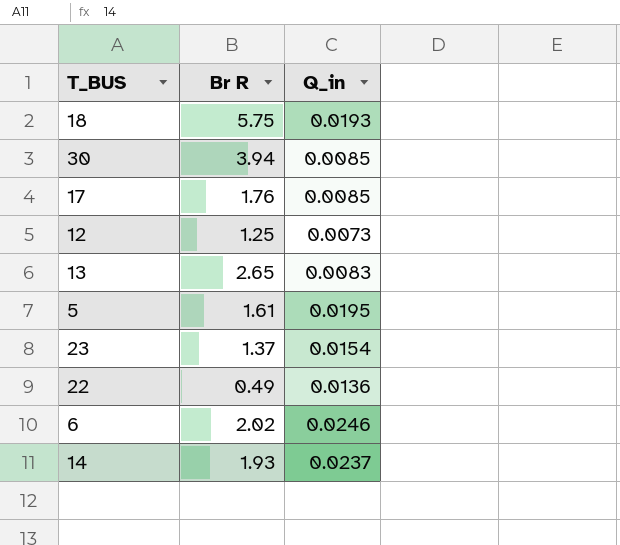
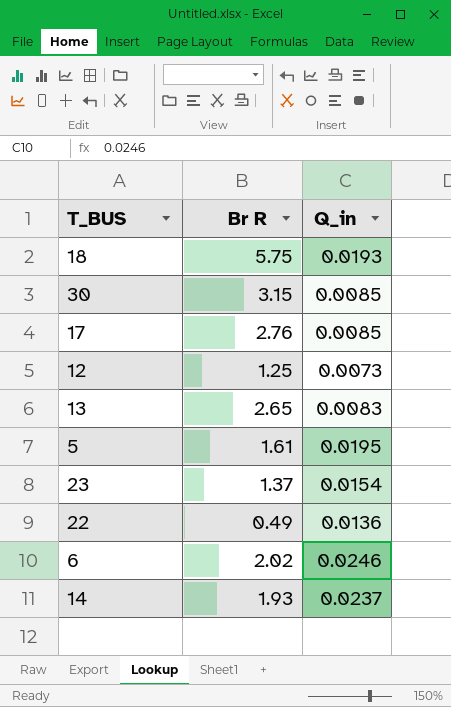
30 | Br R: 3.94 -> 3.15
17 | Br R: 1.76 -> 2.76

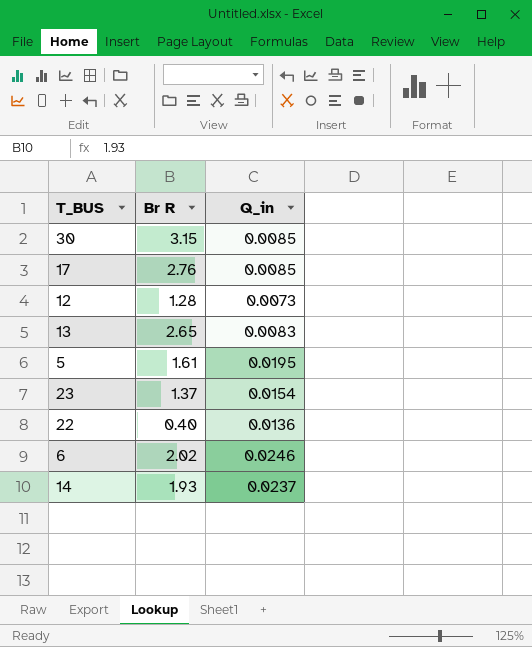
row 18: 5.75 | 0.0193 -> none
12 | Br R: 1.25 -> 1.28
22 | Br R: 0.49 -> 0.40

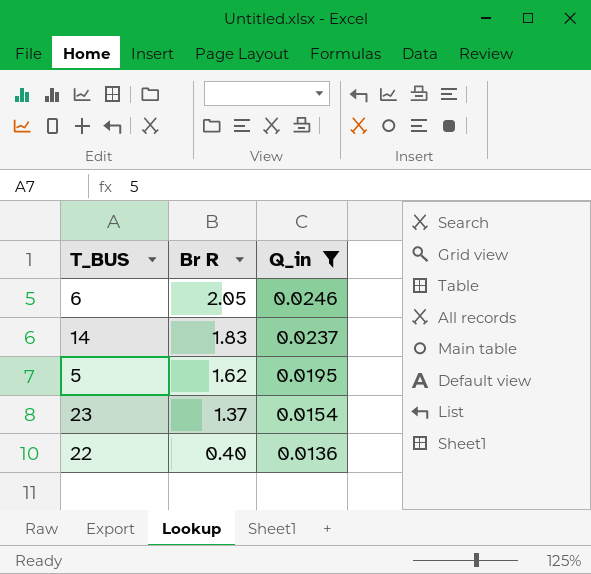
filter: none -> Q_in >= 0.0136
row order: none -> Br R descending
6 | Br R: 2.02 -> 2.05
14 | Br R: 1.93 -> 1.83
5 | Br R: 1.61 -> 1.62

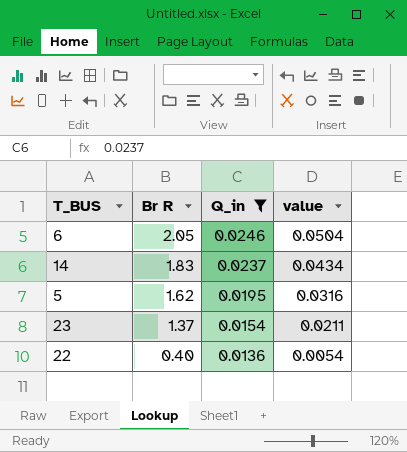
column value | formula: none -> [Br R] * [Q_in]

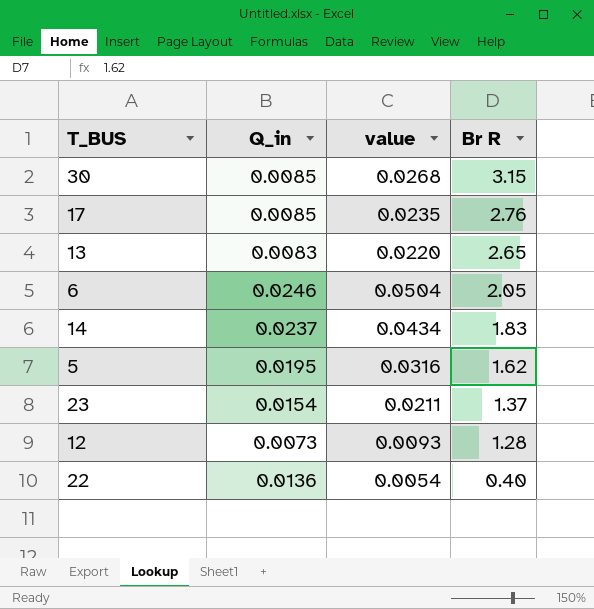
filter: Q_in >= 0.0136 -> none
column Br R | position: 2 -> 4

